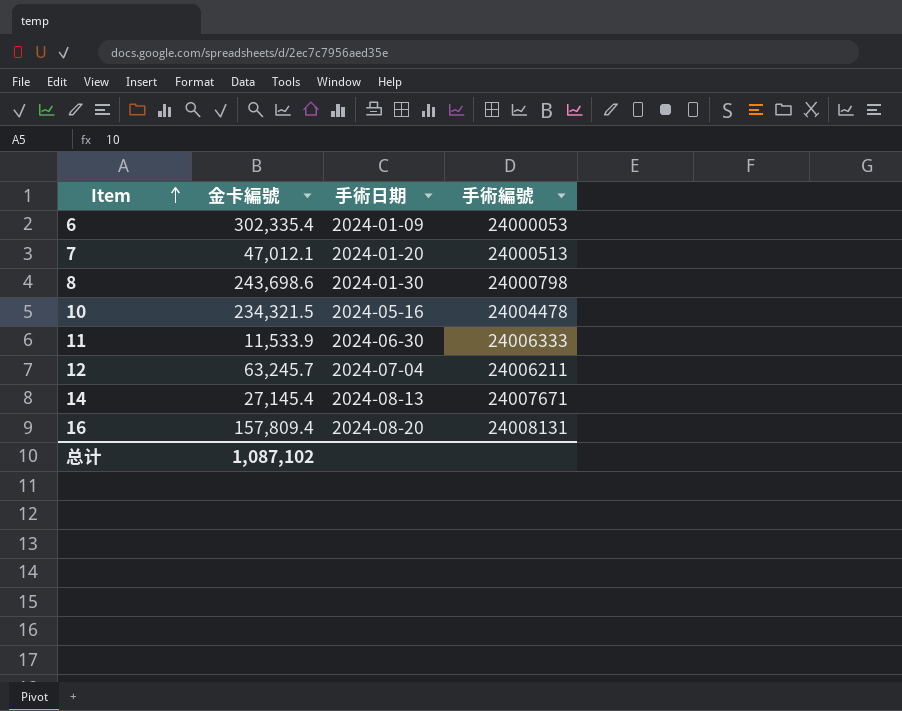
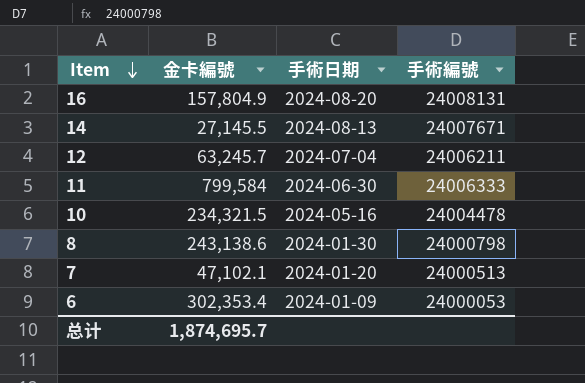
row order: Item ascending -> Item descending
16 | 金卡編號: 157,809.4 -> 157,804.9
14 | 金卡編號: 27,145.4 -> 27,145.5
11 | 金卡編號: 11,533.9 -> 799,584
8 | 金卡編號: 243,698.6 -> 243,138.6
7 | 金卡編號: 47,012.1 -> 47,102.1
6 | 金卡編號: 302,335.4 -> 302,353.4
总计 | 金卡編號: 1,087,102 -> 1,874,695.7

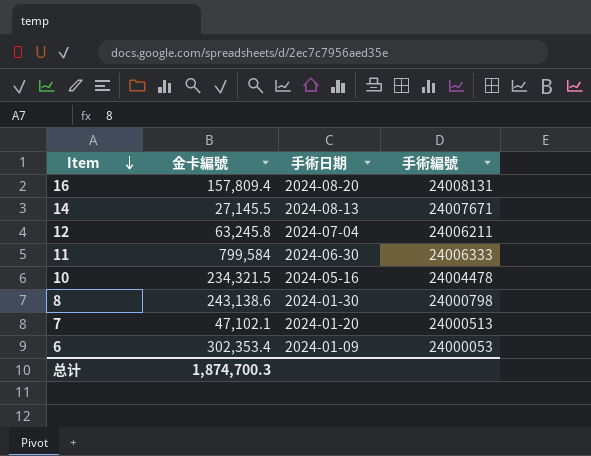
16 | 金卡編號: 157,804.9 -> 157,809.4
12 | 金卡編號: 63,245.7 -> 63,245.8
总计 | 金卡編號: 1,874,695.7 -> 1,874,700.3

